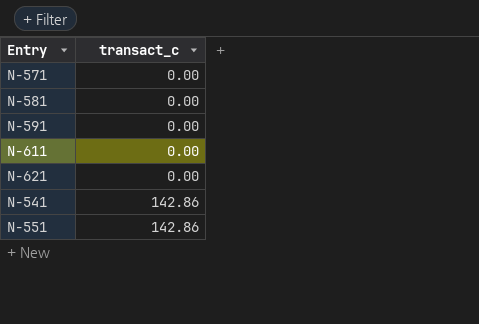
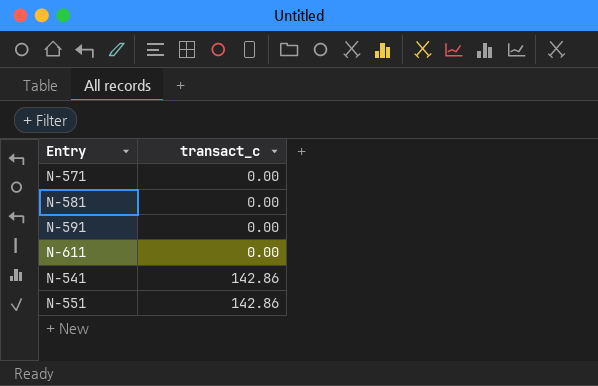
row N-621: 0.00 -> none

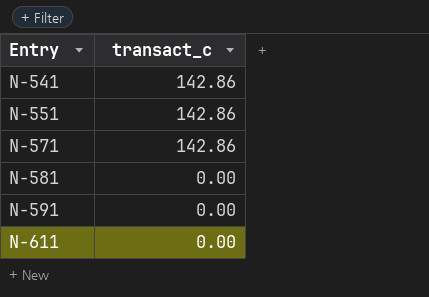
row order: transact_c ascending -> Entry ascending
N-571 | transact_c: 0.00 -> 142.86

